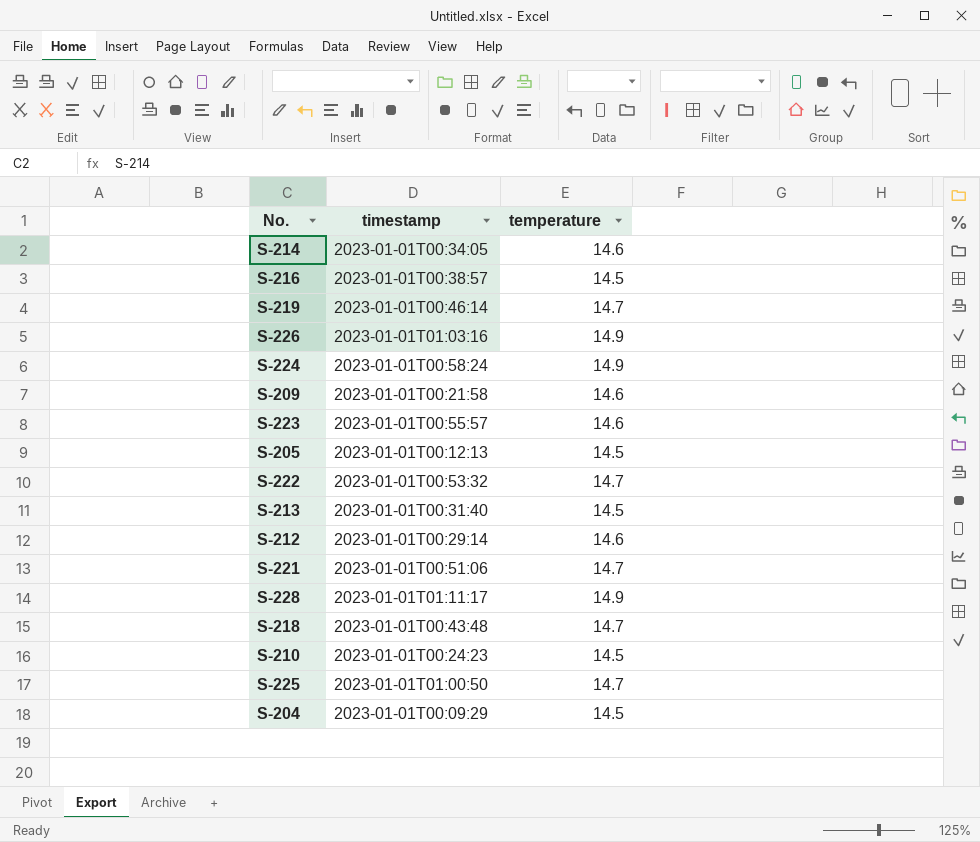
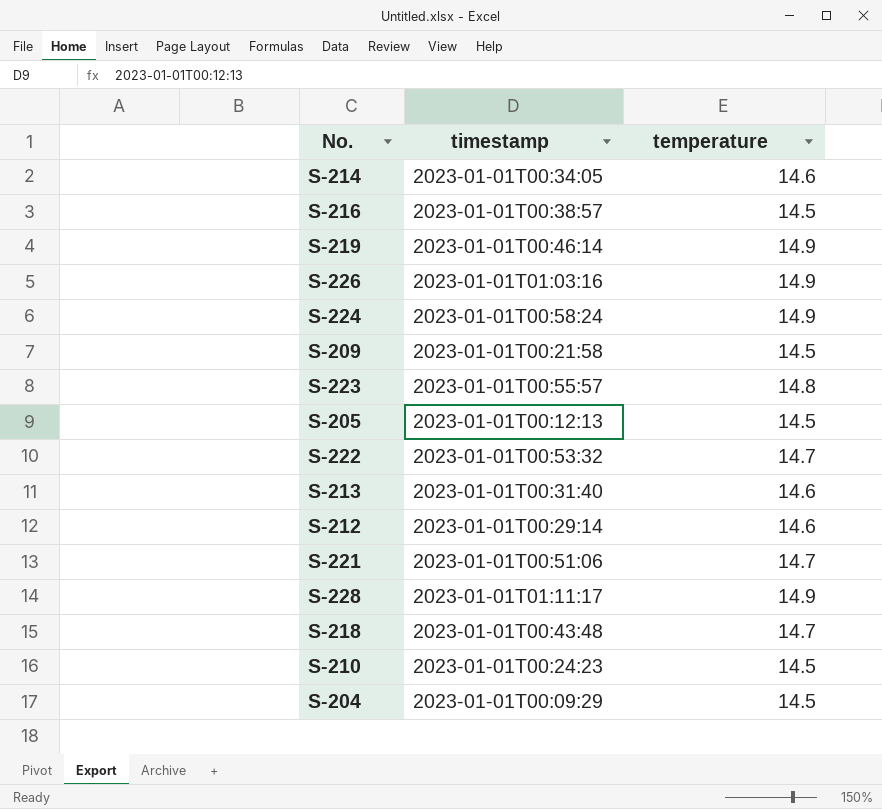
row S-225: 2023-01-01T01:00:50 | 14.7 -> none
S-219 | temperature: 14.7 -> 14.9
S-209 | temperature: 14.6 -> 14.5
S-223 | temperature: 14.6 -> 14.8
S-213 | temperature: 14.5 -> 14.6

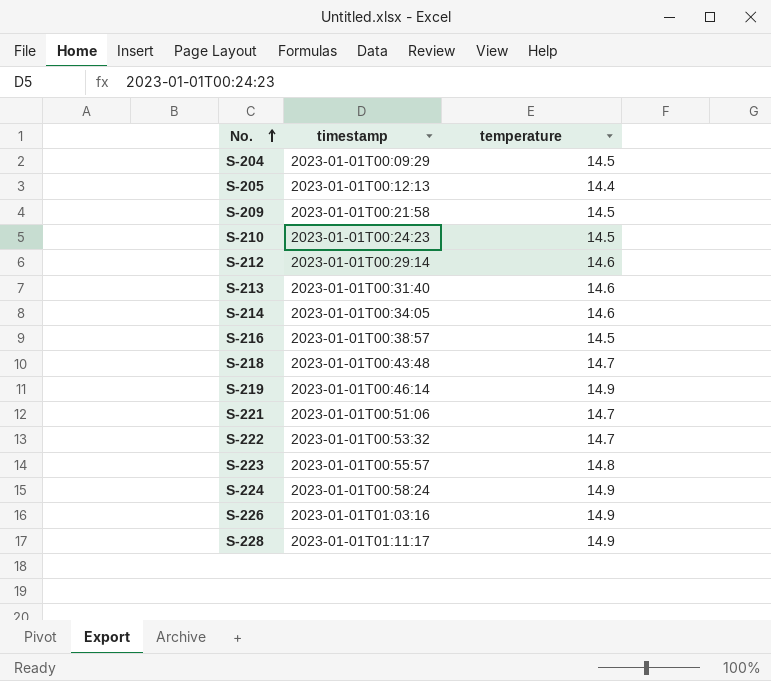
row order: none -> No. ascending
S-205 | temperature: 14.5 -> 14.4

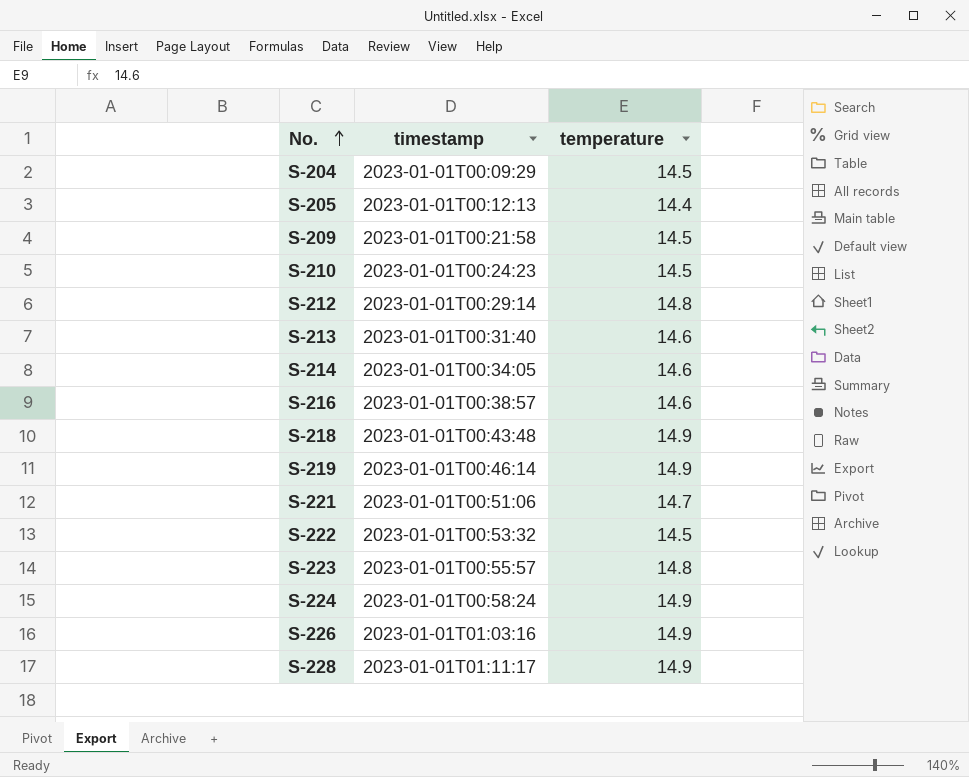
S-212 | temperature: 14.6 -> 14.8
S-216 | temperature: 14.5 -> 14.6
S-218 | temperature: 14.7 -> 14.9
S-222 | temperature: 14.7 -> 14.5

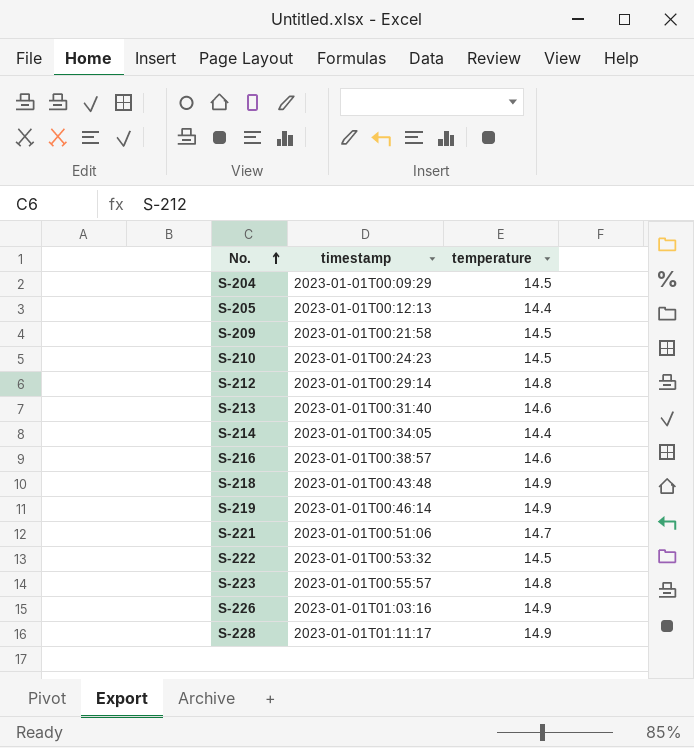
row S-224: 2023-01-01T00:58:24 | 14.9 -> none
S-214 | temperature: 14.6 -> 14.4

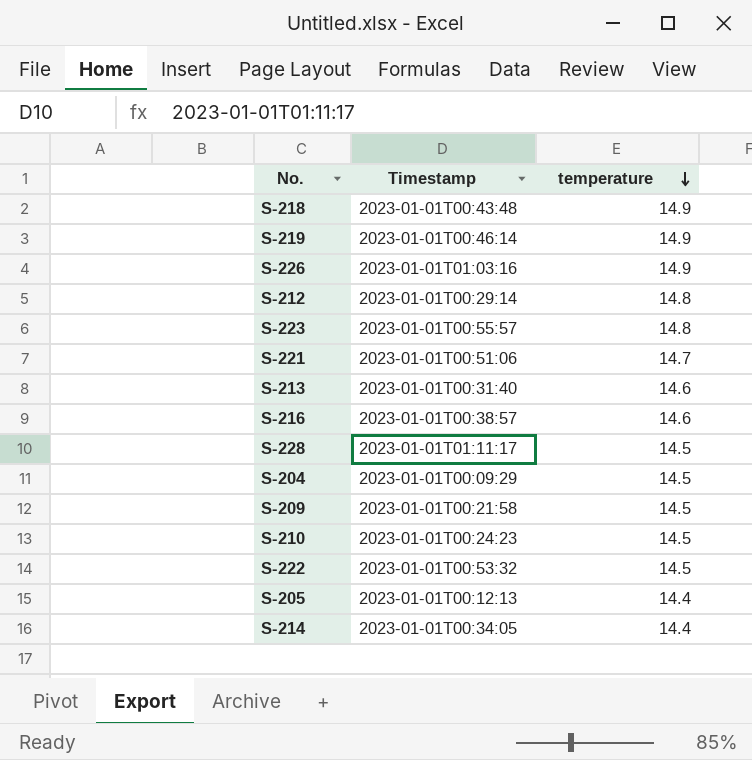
row order: No. ascending -> temperature descending
column name: timestamp -> Timestamp
S-228 | temperature: 14.9 -> 14.5

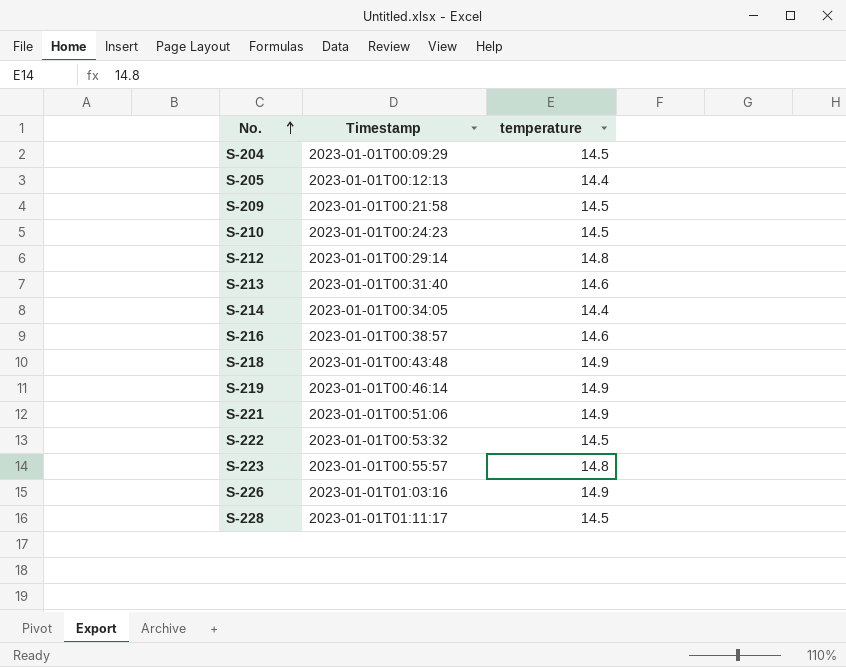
row order: temperature descending -> No. ascending
S-221 | temperature: 14.7 -> 14.9

